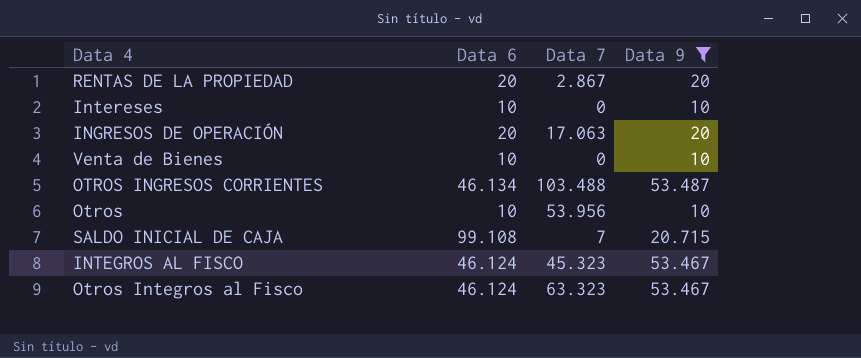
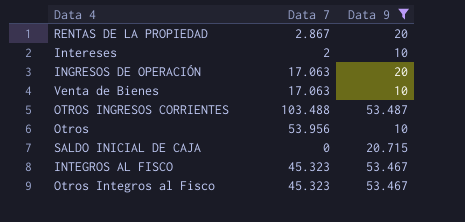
column Data 6 | position: 2 -> none
Intereses | Data 7: 0 -> 2
Venta de Bienes | Data 7: 0 -> 17.063
SALDO INICIAL DE CAJA | Data 7: 7 -> 0
Otros Integros al Fisco | Data 7: 63.323 -> 45.323

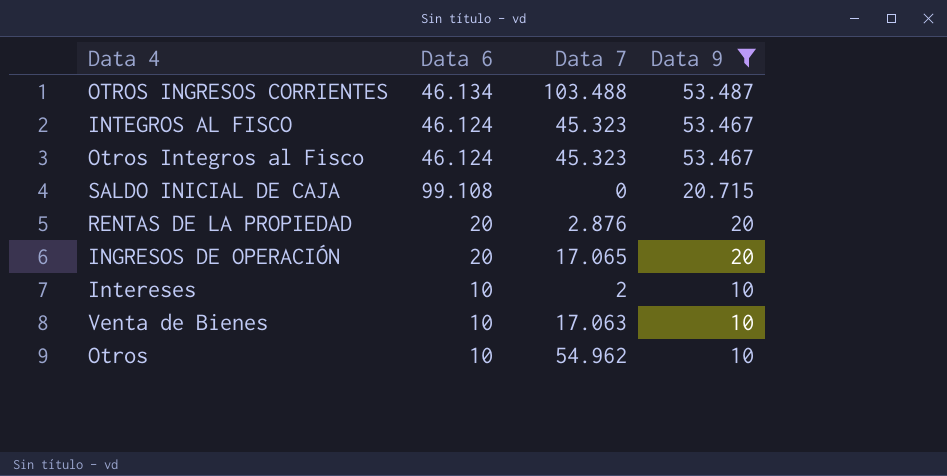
row order: none -> Data 9 descending
column Data 6 | position: none -> 2
RENTAS DE LA PROPIEDAD | Data 7: 2.867 -> 2.876
INGRESOS DE OPERACIÓN | Data 7: 17.063 -> 17.065
Otros | Data 7: 53.956 -> 54.962

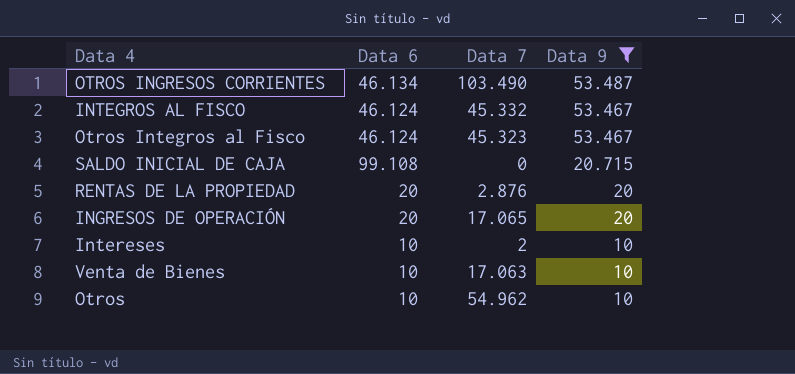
OTROS INGRESOS CORRIENTES | Data 7: 103.488 -> 103.490
INTEGROS AL FISCO | Data 7: 45.323 -> 45.332

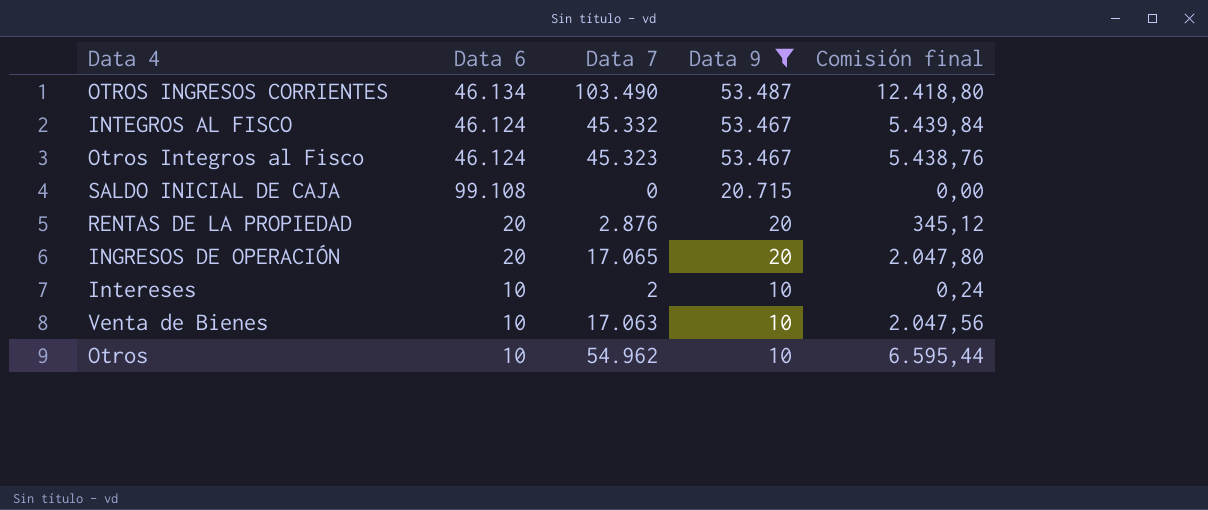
column Comisión final | formula: none -> [Data 7] * 0,12

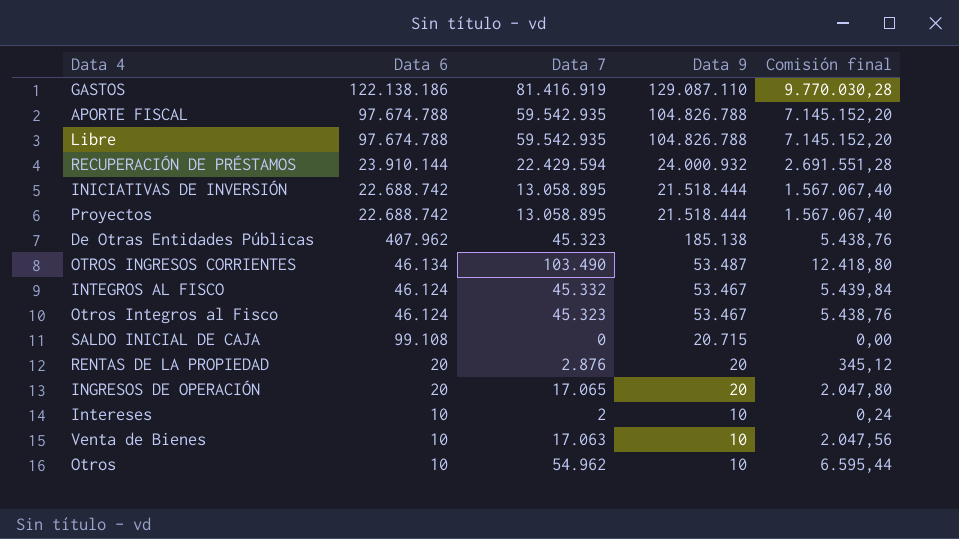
filter: Data 9 <= 53.487 -> none

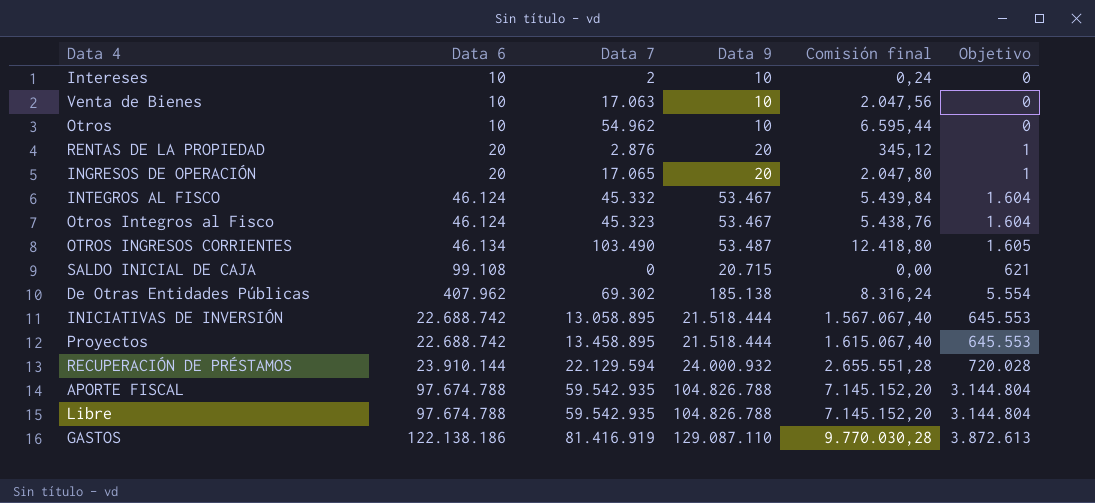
row order: Data 9 descending -> Data 6 ascending
column Objetivo | formula: none -> [Data 9] * 0,03
De Otras Entidades Públicas | Data 7: 45.323 -> 69.302
De Otras Entidades Públicas | Comisión final: 5.438,76 -> 8.316,24
Proyectos | Data 7: 13.058.895 -> 13.458.895
Proyectos | Comisión final: 1.567.067,40 -> 1.615.067,40
RECUPERACIÓN DE PRÉSTAMOS | Data 7: 22.429.594 -> 22.129.594
RECUPERACIÓN DE PRÉSTAMOS | Comisión final: 2.691.551,28 -> 2.655.551,28

